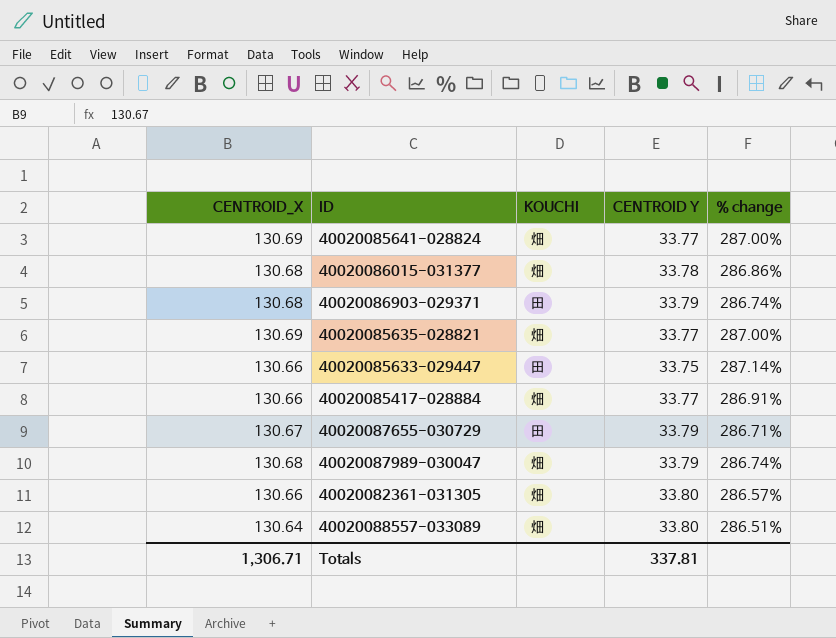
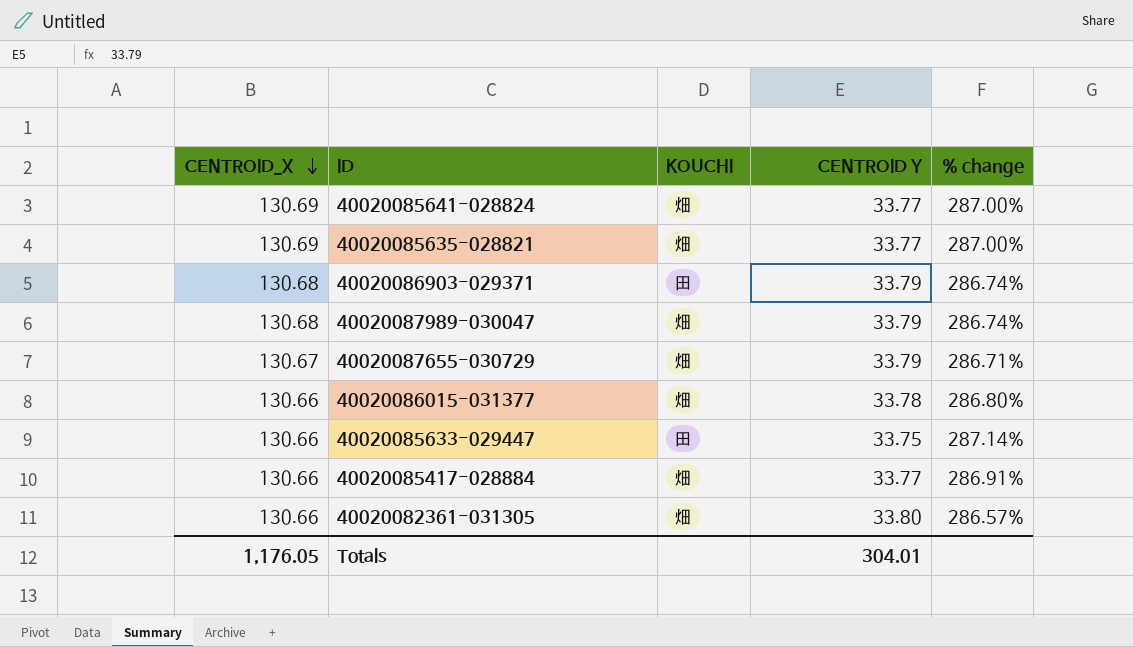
row order: none -> CENTROID_X descending
row 40020088557-033089: 130.64 | 畑 | 33.80 | 286.51% -> none
40020087655-030729 | KOUCHI: 田 -> 畑
40020086015-031377 | CENTROID_X: 130.68 -> 130.66
40020086015-031377 | % change: 286.86% -> 286.80%
Totals | CENTROID_X: 1,306.71 -> 1,176.05
Totals | CENTROID Y: 337.81 -> 304.01

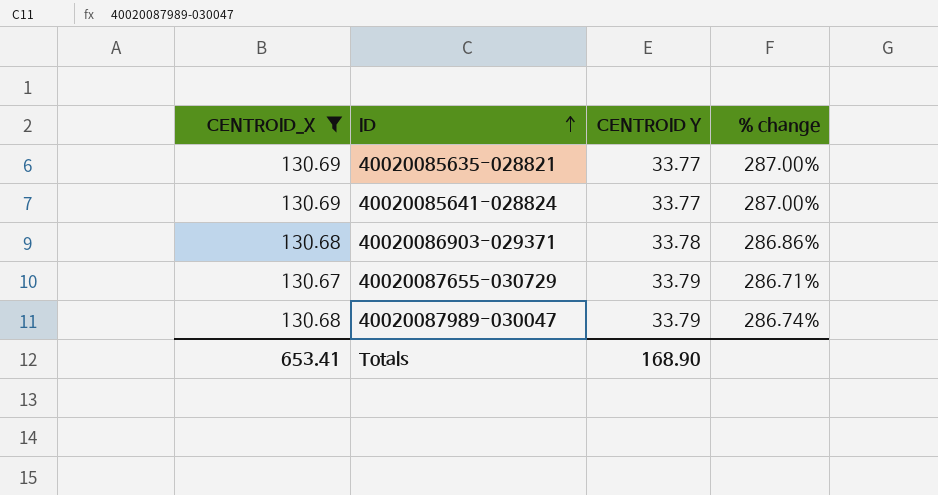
filter: none -> CENTROID_X != 130.66
row order: CENTROID_X descending -> ID ascending
column KOUCHI | position: 3 -> none
40020086903-029371 | CENTROID Y: 33.79 -> 33.78
40020086903-029371 | % change: 286.74% -> 286.86%
Totals | CENTROID_X: 1,176.05 -> 653.41
Totals | CENTROID Y: 304.01 -> 168.90

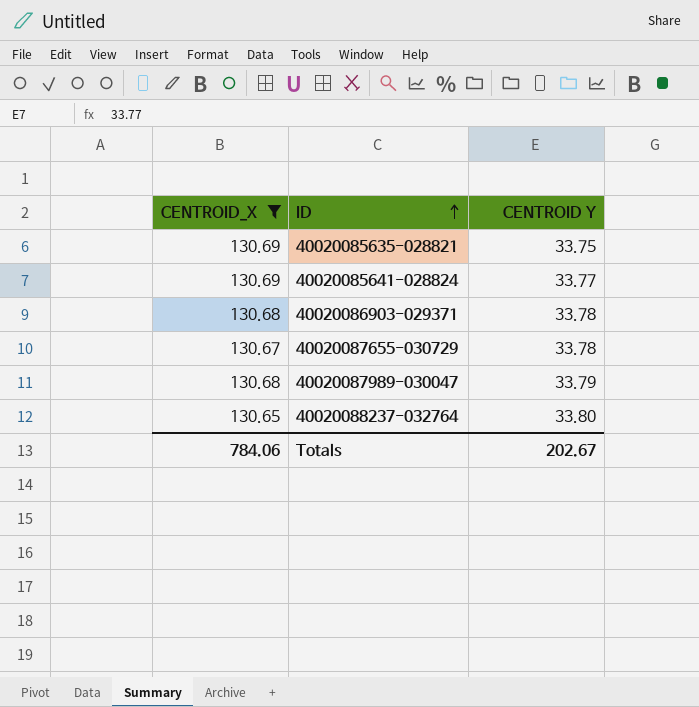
column % change | formula: ([CENTROID_X] - [CENTROID Y]) / [CENTROID Y] -> none
40020085635-028821 | CENTROID Y: 33.77 -> 33.75
40020087655-030729 | CENTROID Y: 33.79 -> 33.78
row 40020088237-032764: none -> 130.65 | 33.80
Totals | CENTROID_X: 653.41 -> 784.06
Totals | CENTROID Y: 168.90 -> 202.67

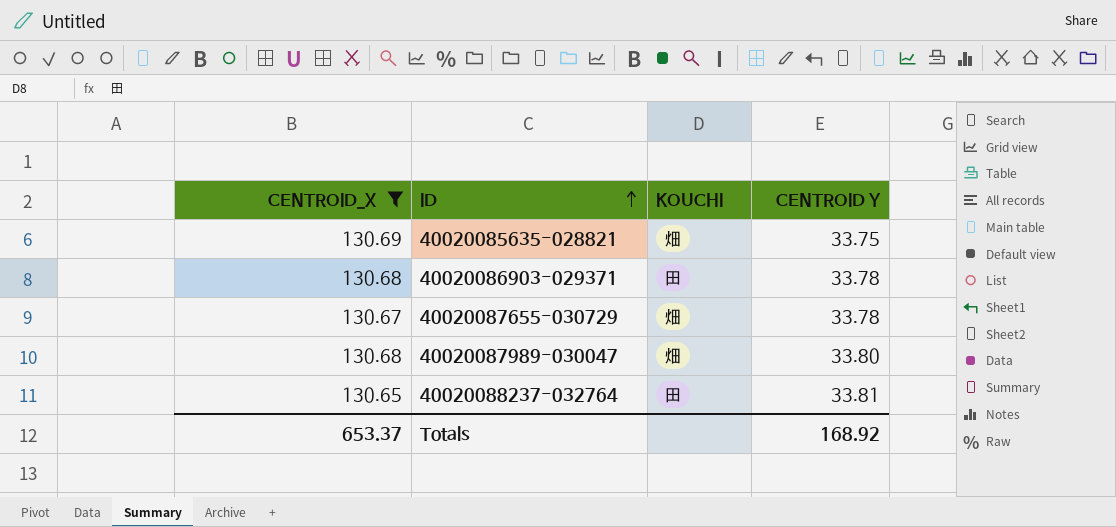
column KOUCHI | position: none -> 3
row 40020085641-028824: 130.69 | 33.77 -> none
40020087989-030047 | CENTROID Y: 33.79 -> 33.80
40020088237-032764 | CENTROID Y: 33.80 -> 33.81
Totals | CENTROID_X: 784.06 -> 653.37
Totals | CENTROID Y: 202.67 -> 168.92

